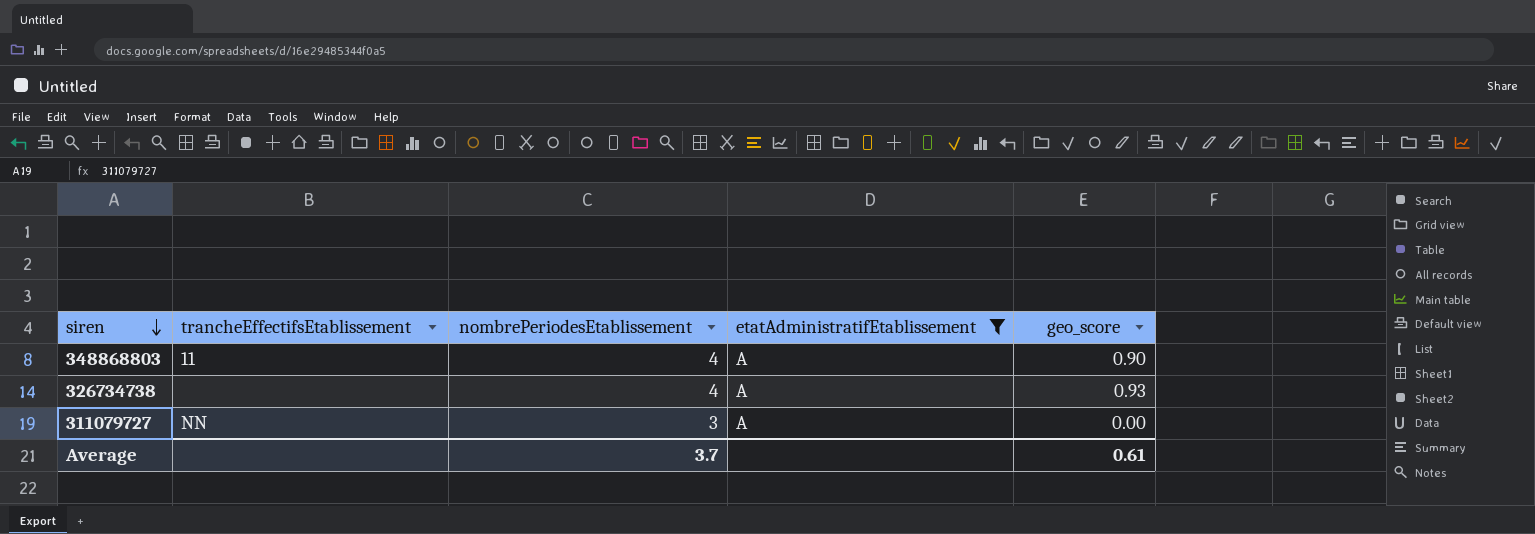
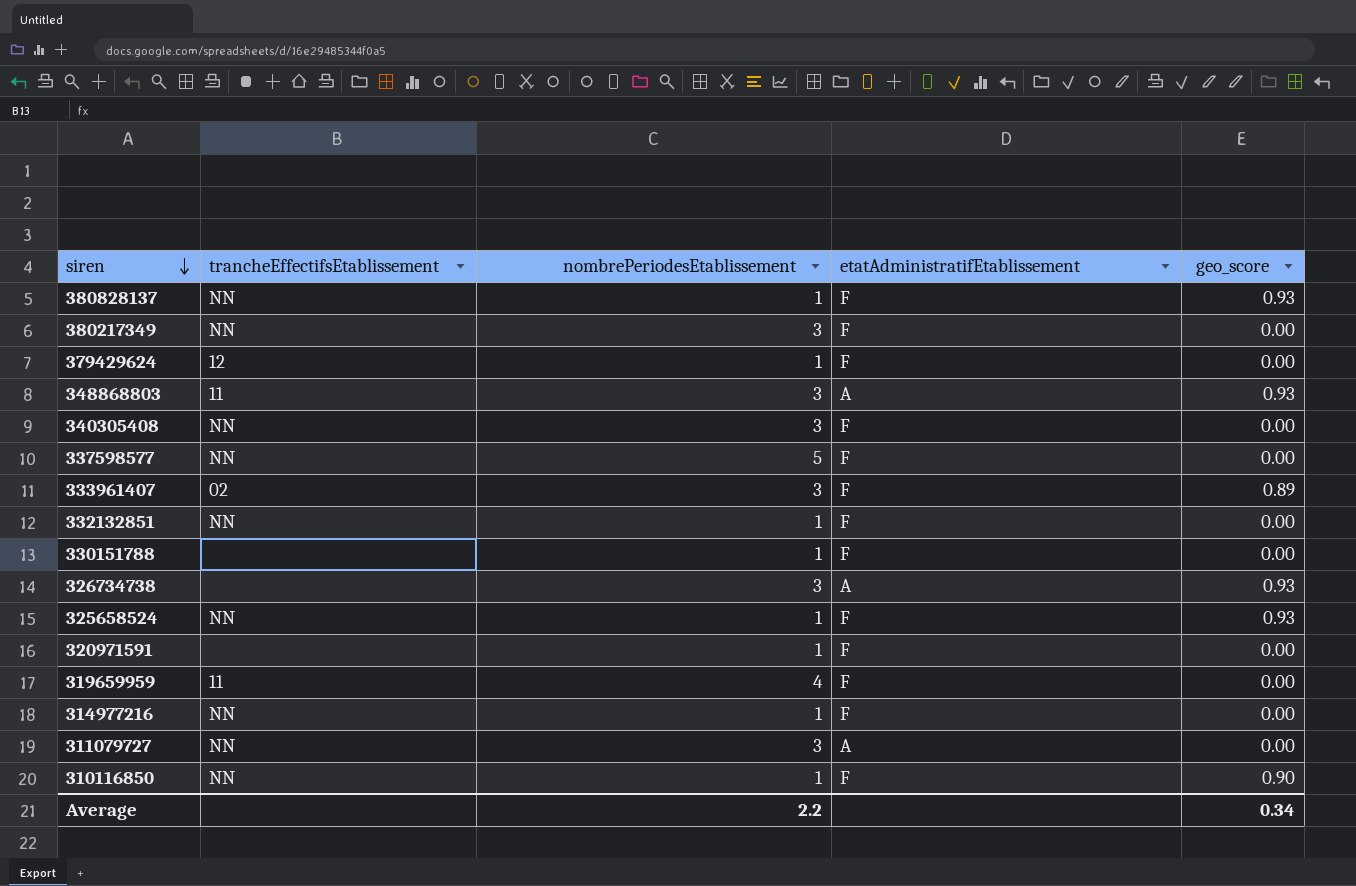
filter: etatAdministratifEtablissement = A -> none
348868803 | nombrePeriodesEtablissement: 4 -> 3
348868803 | geo_score: 0.90 -> 0.93
326734738 | nombrePeriodesEtablissement: 4 -> 3
Average | nombrePeriodesEtablissement: 3.7 -> 2.2
Average | geo_score: 0.61 -> 0.34

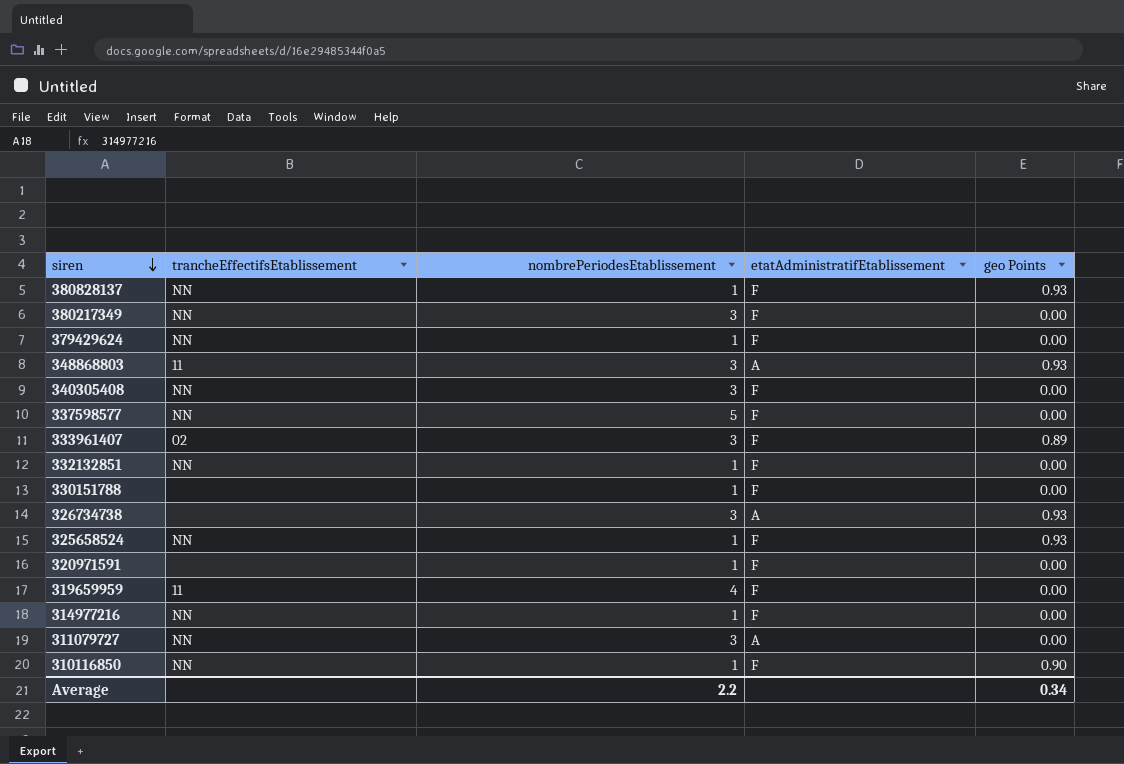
column name: geo_score -> geo Points
379429624 | trancheEffectifsEtablissement: 12 -> NN

